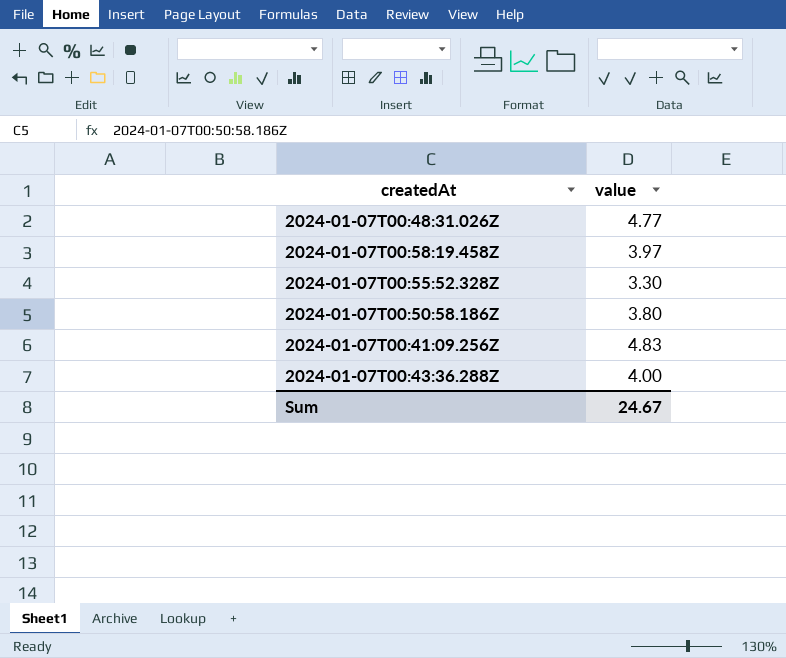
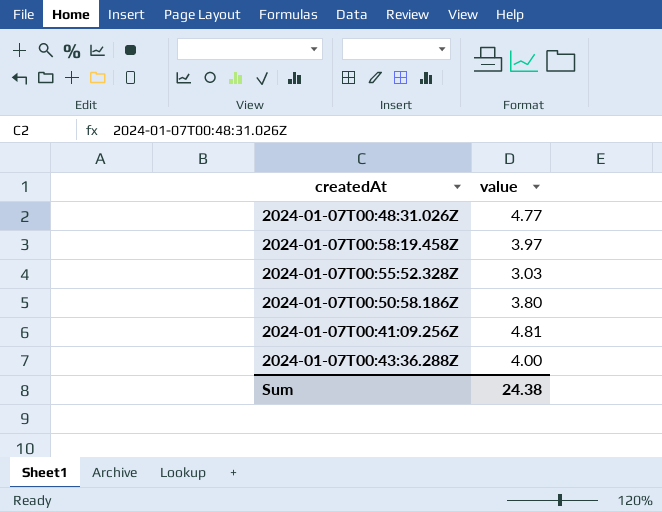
2024-01-07T00:55:52.328Z | value: 3.30 -> 3.03
2024-01-07T00:41:09.256Z | value: 4.83 -> 4.81
Sum | value: 24.67 -> 24.38

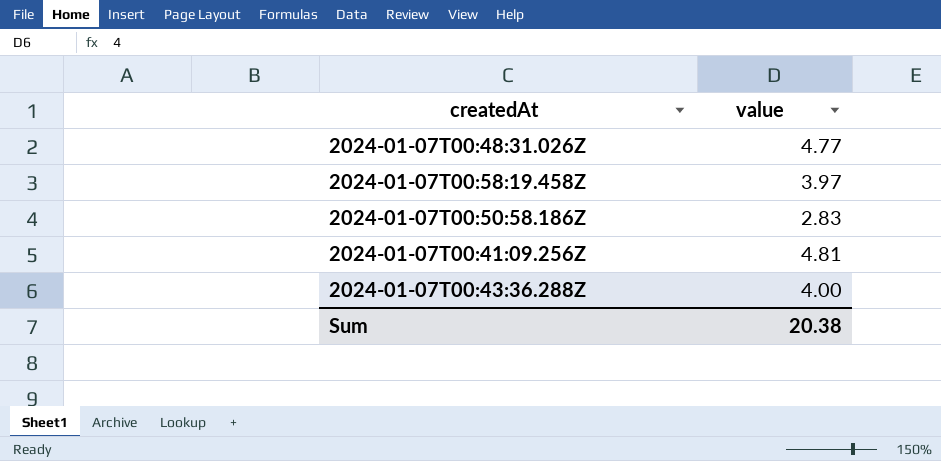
row 2024-01-07T00:55:52.328Z: 3.03 -> none
2024-01-07T00:50:58.186Z | value: 3.80 -> 2.83
Sum | value: 24.38 -> 20.38

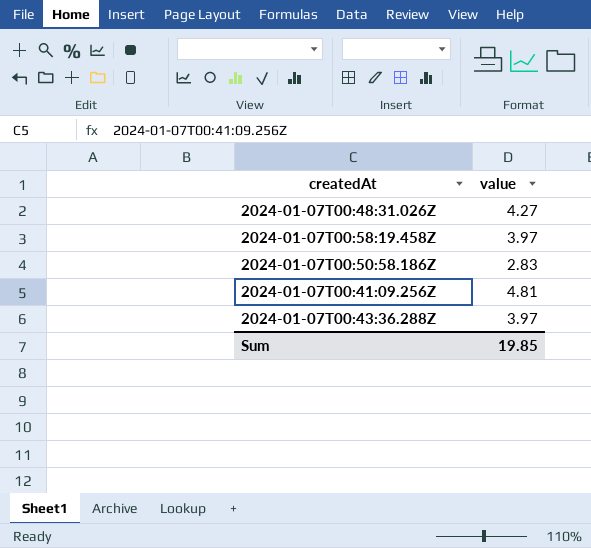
2024-01-07T00:48:31.026Z | value: 4.77 -> 4.27
2024-01-07T00:43:36.288Z | value: 4.00 -> 3.97
Sum | value: 20.38 -> 19.85

